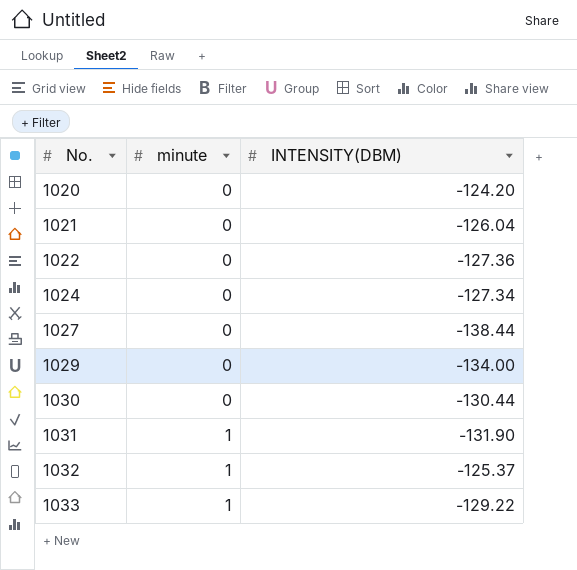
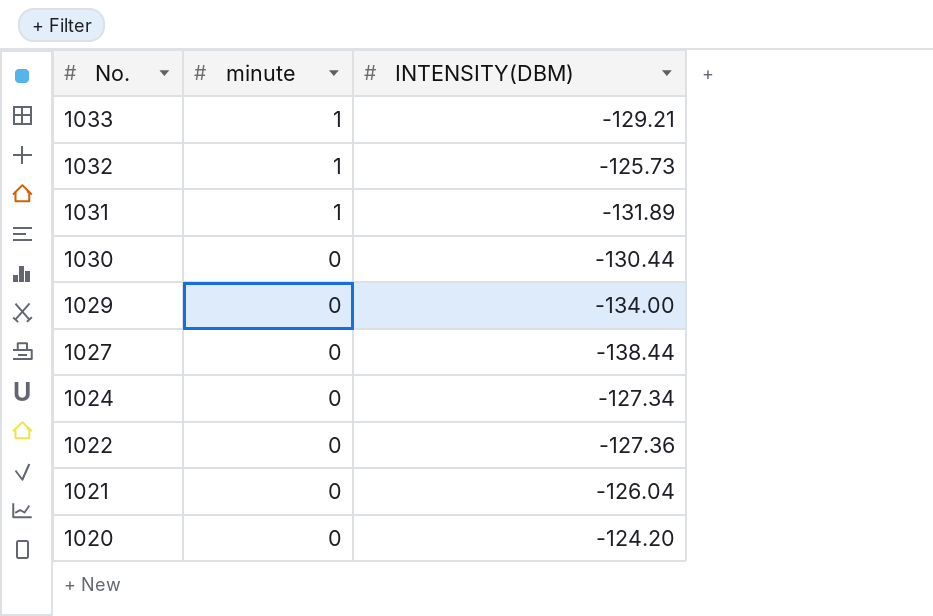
row order: No. ascending -> No. descending
1033 | INTENSITY(DBM): -129.22 -> -129.21
1032 | INTENSITY(DBM): -125.37 -> -125.73
1031 | INTENSITY(DBM): -131.90 -> -131.89

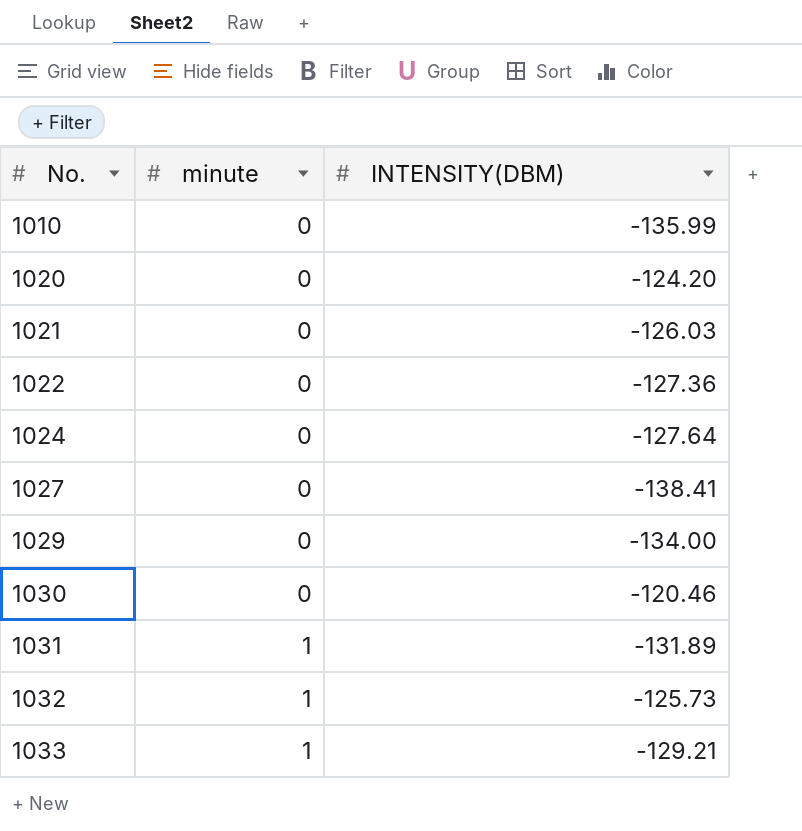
row order: No. descending -> No. ascending
row 1010: none -> 0 | -135.99
1021 | INTENSITY(DBM): -126.04 -> -126.03
1024 | INTENSITY(DBM): -127.34 -> -127.64
1027 | INTENSITY(DBM): -138.44 -> -138.41
1030 | INTENSITY(DBM): -130.44 -> -120.46

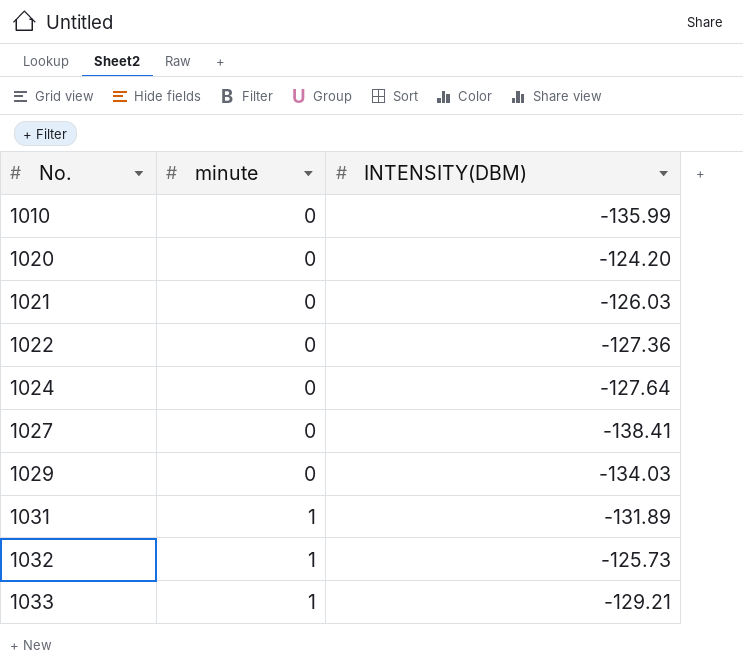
row 1030: 0 | -120.46 -> none
1029 | INTENSITY(DBM): -134.00 -> -134.03

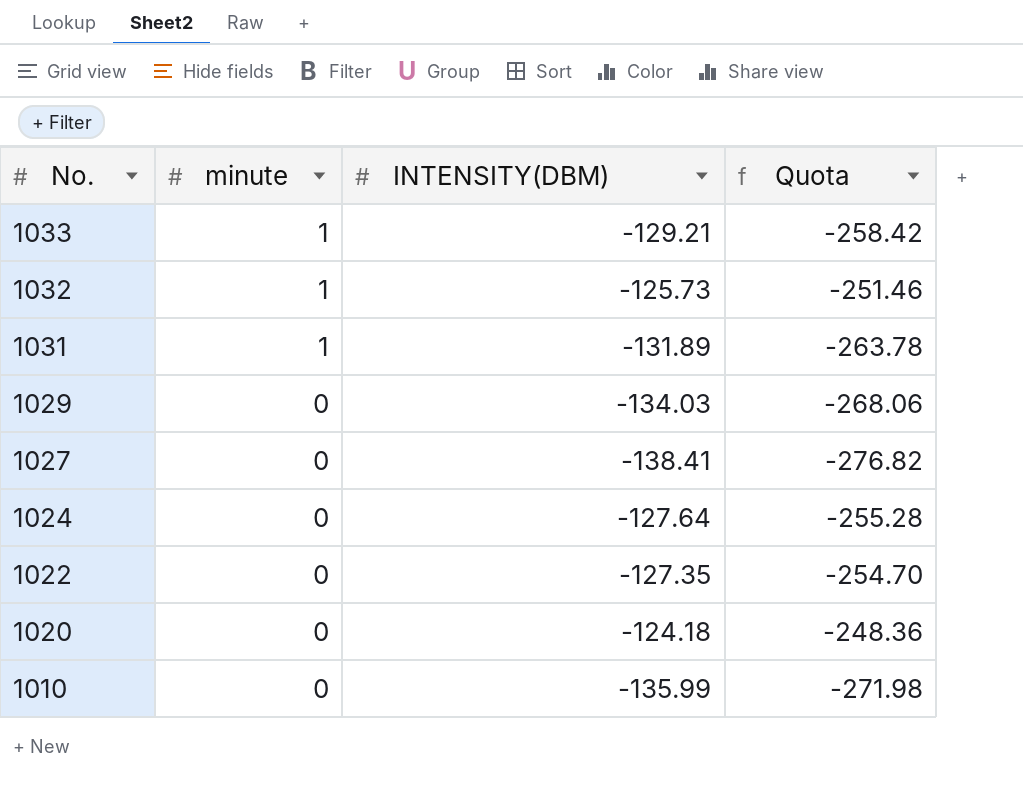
row order: No. ascending -> No. descending
column Quota | formula: none -> [INTENSITY(DBM)] * 2
row 1021: 0 | -126.03 -> none
1022 | INTENSITY(DBM): -127.36 -> -127.35
1020 | INTENSITY(DBM): -124.20 -> -124.18

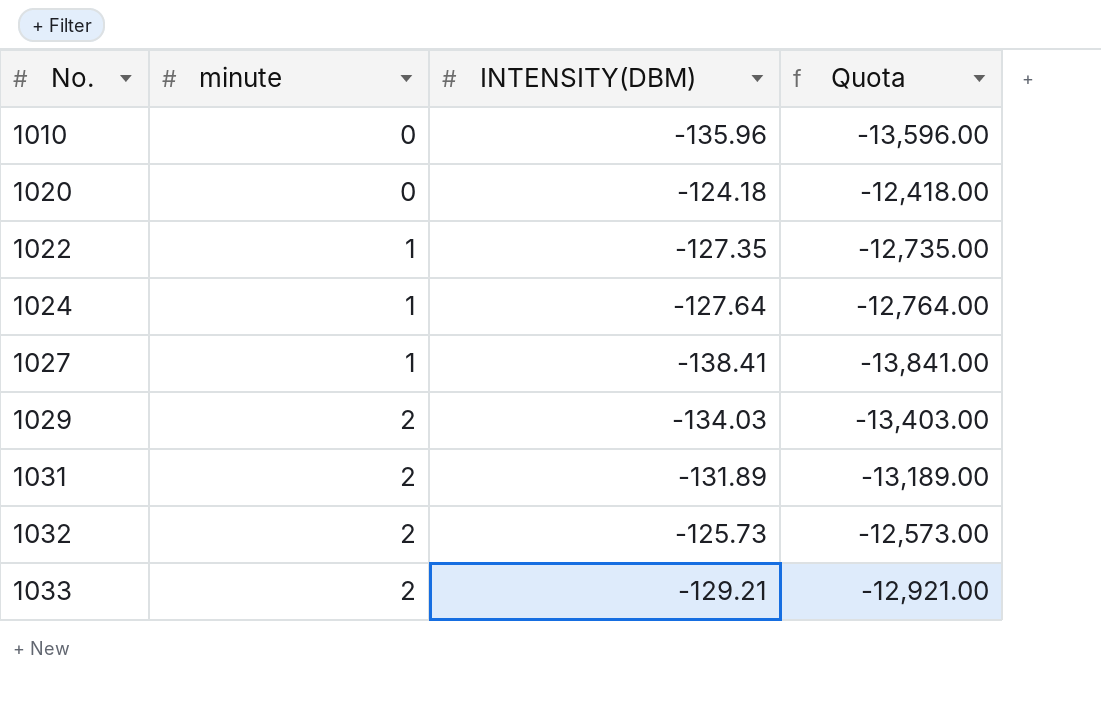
row order: No. descending -> No. ascending
column Quota | formula: [INTENSITY(DBM)] * 2 -> [INTENSITY(DBM)] * 100
1010 | INTENSITY(DBM): -135.99 -> -135.96
1022 | minute: 0 -> 1
1024 | minute: 0 -> 1
1027 | minute: 0 -> 1
1029 | minute: 0 -> 2
1031 | minute: 1 -> 2
1032 | minute: 1 -> 2
1033 | minute: 1 -> 2

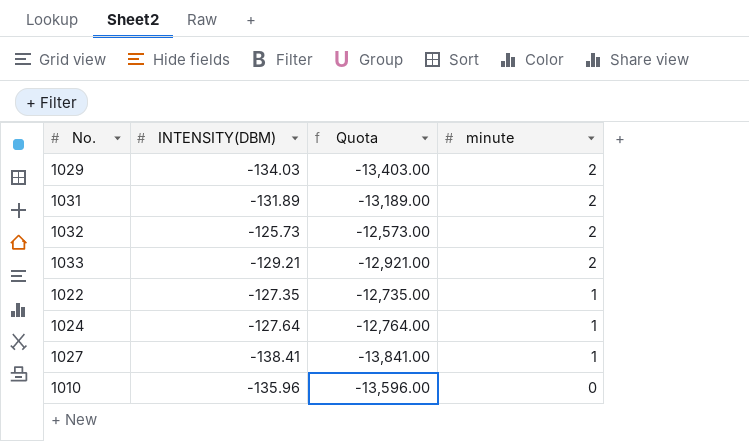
row order: No. ascending -> minute descending
column minute | position: 2 -> 4
row 1020: 0 | -124.18 | -12,418.00 -> none

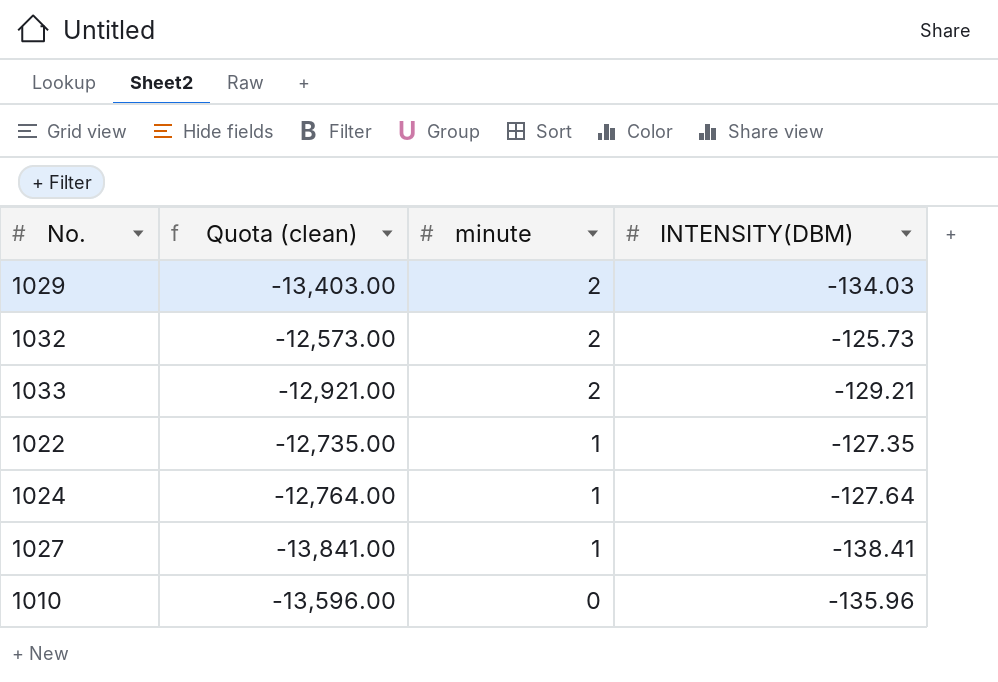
column name: Quota -> Quota (clean)
column INTENSITY(DBM) | position: 2 -> 4
row 1031: -131.89 | -13,189.00 | 2 -> none

